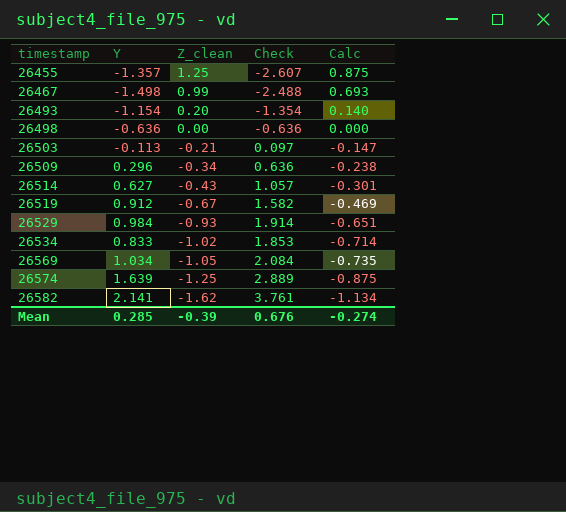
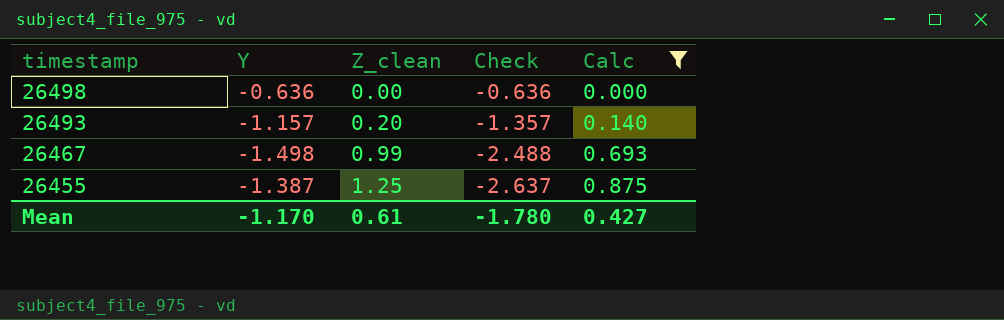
filter: none -> Calc >= 0.000
row order: timestamp ascending -> timestamp descending
26493 | Y: -1.154 -> -1.157
26493 | Check: -1.354 -> -1.357
26455 | Y: -1.357 -> -1.387
26455 | Check: -2.607 -> -2.637
Mean | Y: 0.285 -> -1.170
Mean | Z_clean: -0.39 -> 0.61
Mean | Check: 0.676 -> -1.780
Mean | Calc: -0.274 -> 0.427

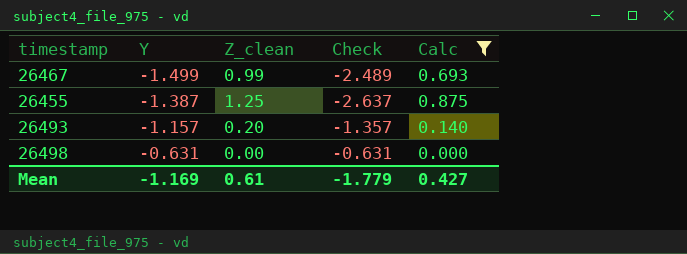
row order: timestamp descending -> Y ascending
26467 | Y: -1.498 -> -1.499
26467 | Check: -2.488 -> -2.489
26498 | Y: -0.636 -> -0.631
26498 | Check: -0.636 -> -0.631
Mean | Y: -1.170 -> -1.169
Mean | Check: -1.780 -> -1.779

